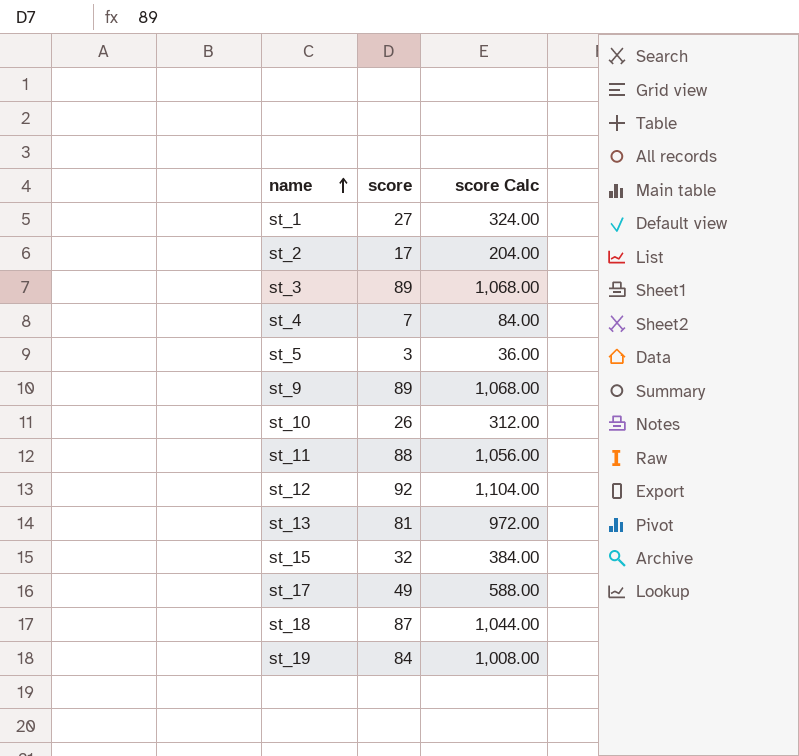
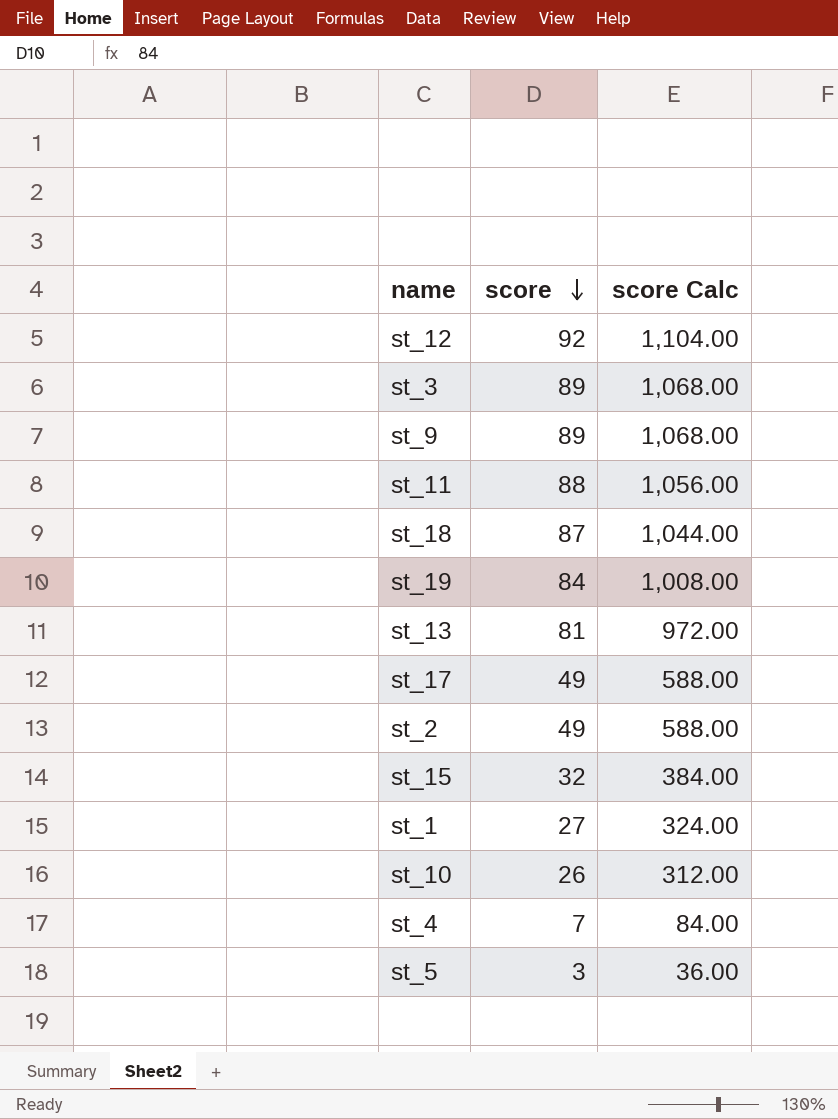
row order: name ascending -> score descending
st_2 | score: 17 -> 49
st_2 | score Calc: 204.00 -> 588.00

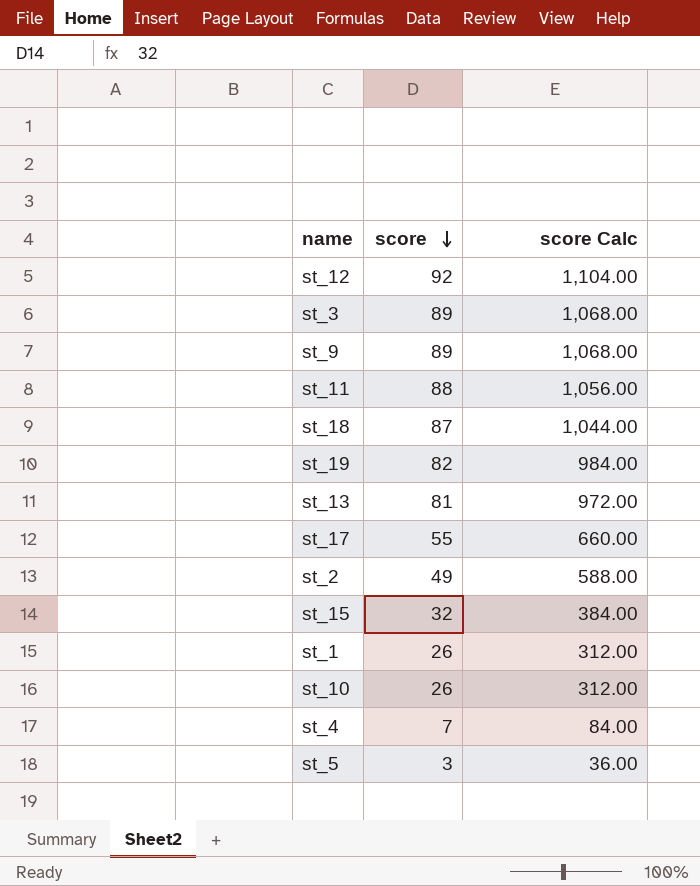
st_19 | score: 84 -> 82
st_19 | score Calc: 1,008.00 -> 984.00
st_17 | score: 49 -> 55
st_17 | score Calc: 588.00 -> 660.00
st_1 | score: 27 -> 26
st_1 | score Calc: 324.00 -> 312.00

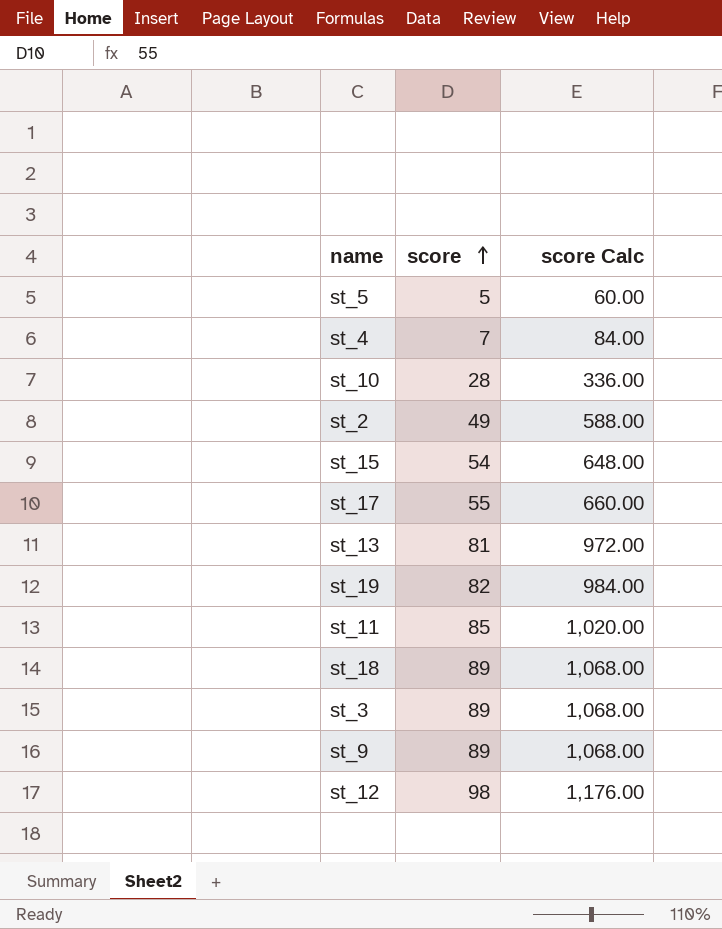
row order: score descending -> score ascending
row st_1: 26 | 312.00 -> none
st_5 | score: 3 -> 5
st_5 | score Calc: 36.00 -> 60.00
st_10 | score: 26 -> 28
st_10 | score Calc: 312.00 -> 336.00
st_15 | score: 32 -> 54
st_15 | score Calc: 384.00 -> 648.00
st_11 | score: 88 -> 85
st_11 | score Calc: 1,056.00 -> 1,020.00
st_18 | score: 87 -> 89
st_18 | score Calc: 1,044.00 -> 1,068.00
st_12 | score: 92 -> 98
st_12 | score Calc: 1,104.00 -> 1,176.00

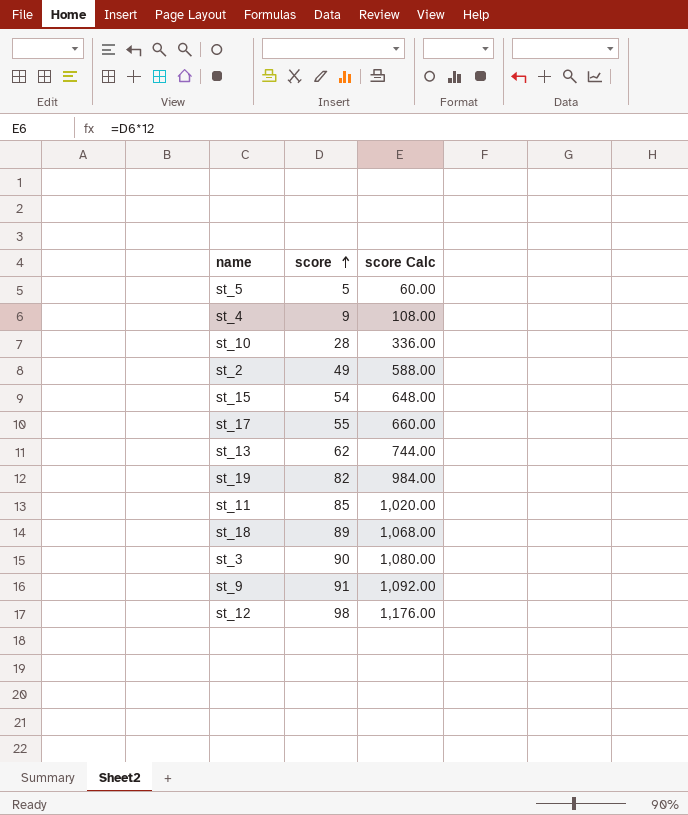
st_4 | score: 7 -> 9
st_4 | score Calc: 84.00 -> 108.00
st_13 | score: 81 -> 62
st_13 | score Calc: 972.00 -> 744.00
st_3 | score: 89 -> 90
st_3 | score Calc: 1,068.00 -> 1,080.00
st_9 | score: 89 -> 91
st_9 | score Calc: 1,068.00 -> 1,092.00

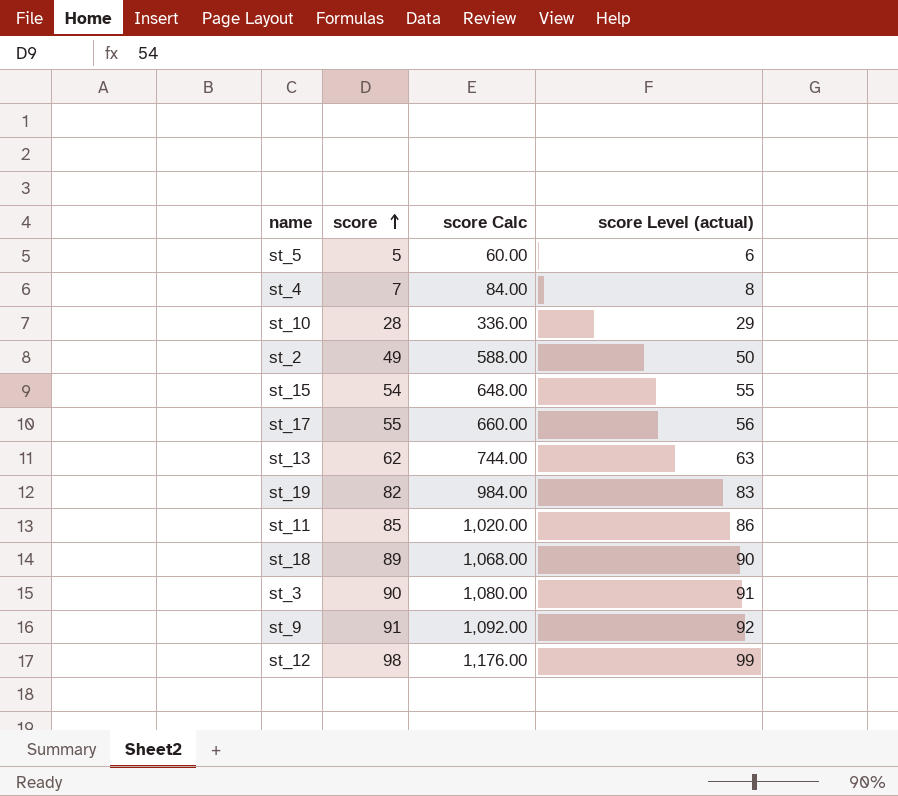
column score Level (actual) | formula: none -> [score] + 1
st_4 | score: 9 -> 7
st_4 | score Calc: 108.00 -> 84.00

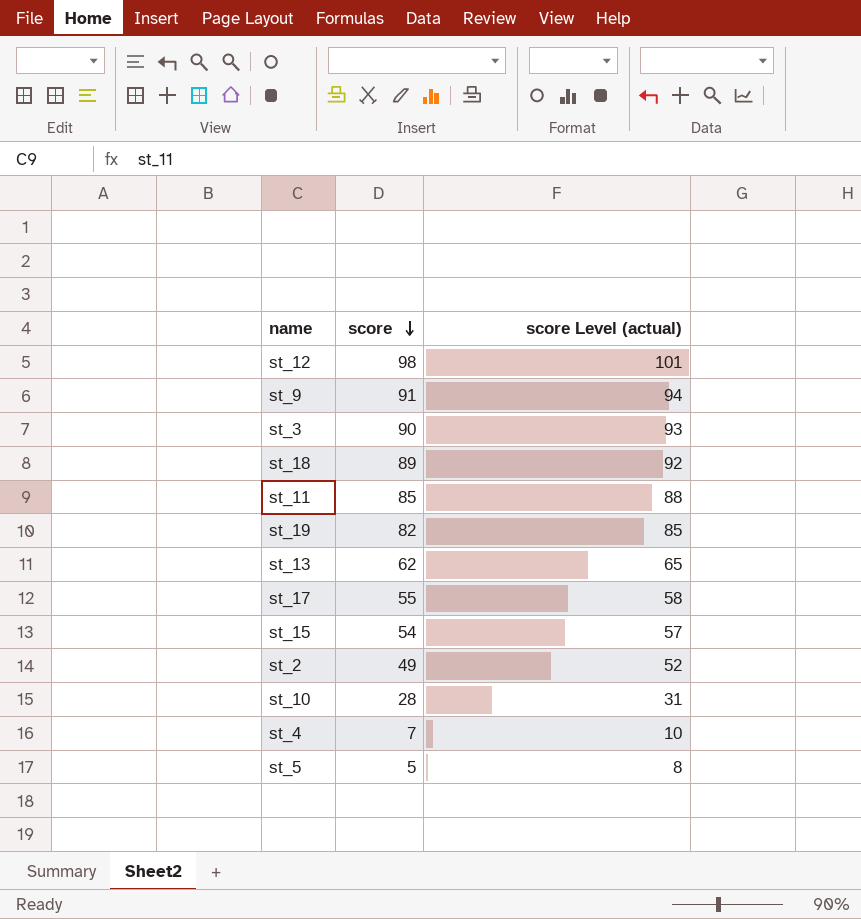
row order: score ascending -> score descending
column score Calc | formula: [score] * 12 -> none
column score Level (actual) | formula: [score] + 1 -> [score] + 3

